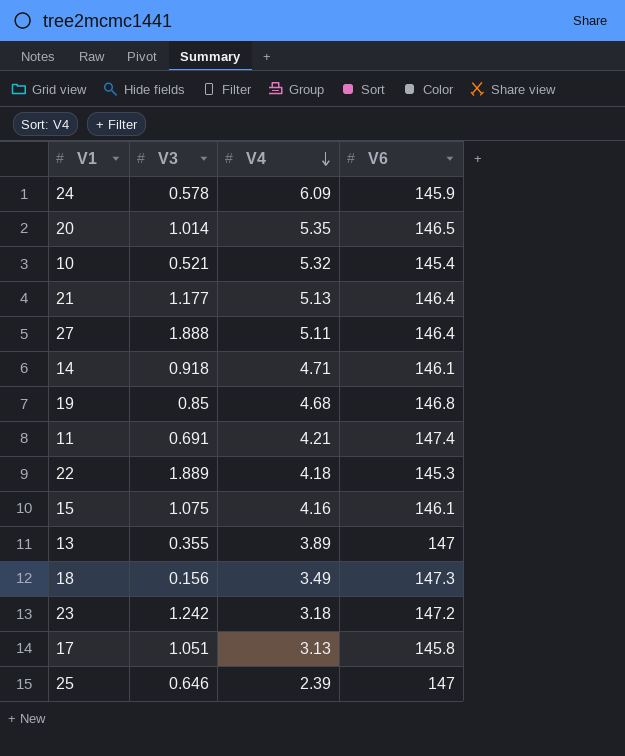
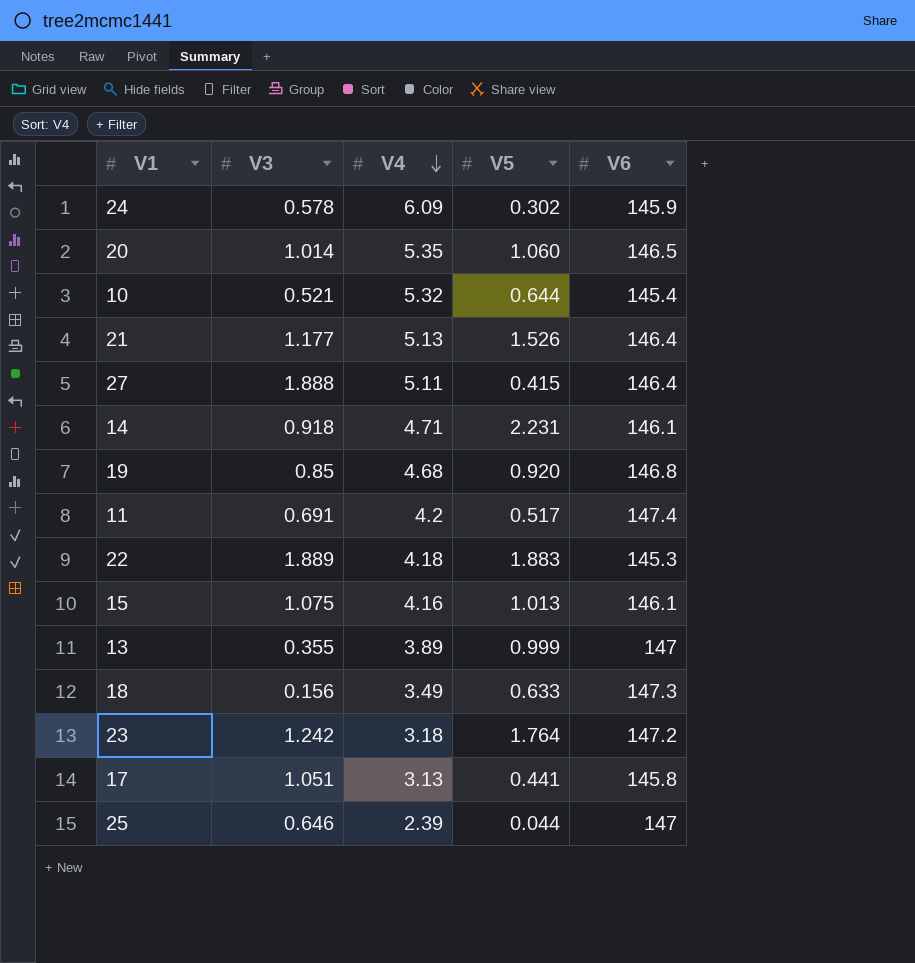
column V5 | position: none -> 4
11 | V4: 4.21 -> 4.2

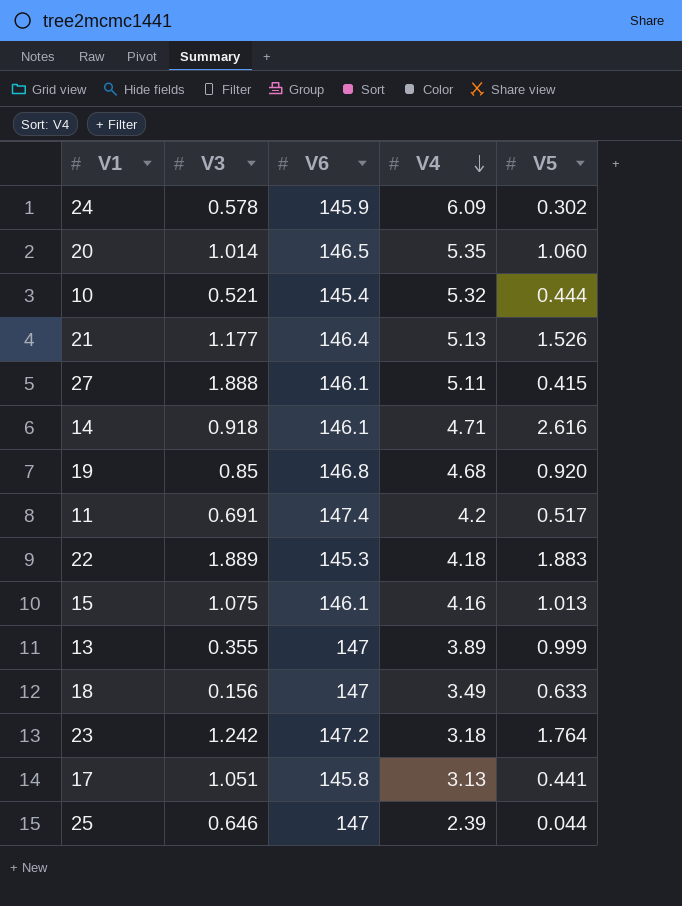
column V6 | position: 5 -> 3
10 | V5: 0.644 -> 0.444
27 | V6: 146.4 -> 146.1
14 | V5: 2.231 -> 2.616
18 | V6: 147.3 -> 147

